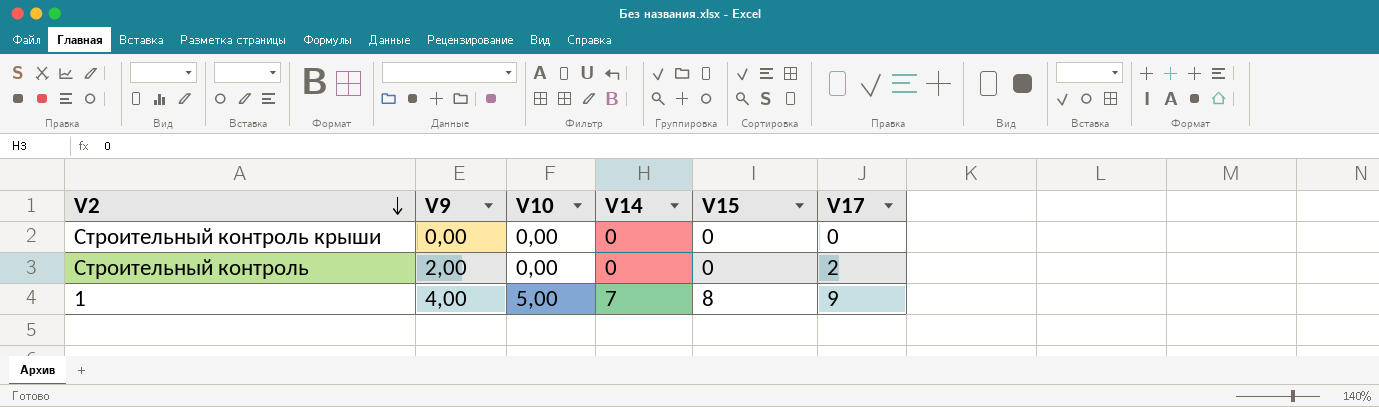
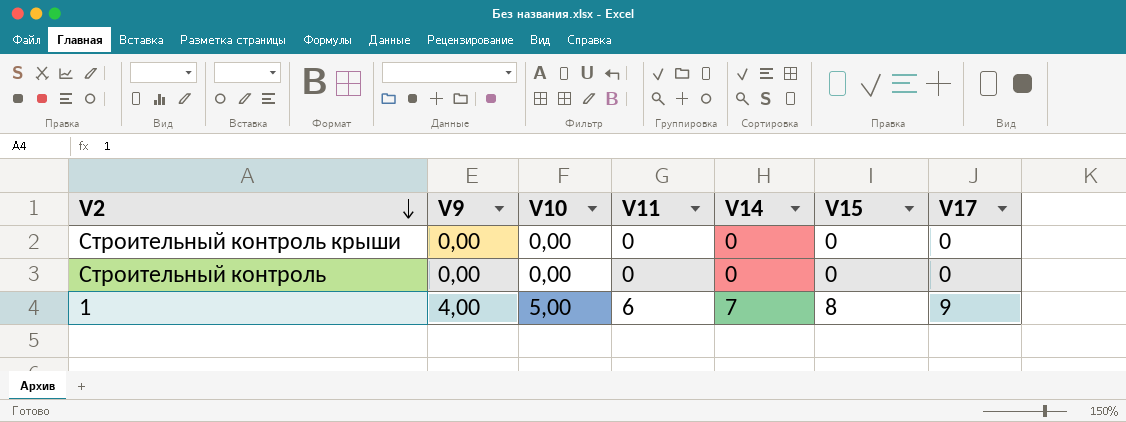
column V11 | position: none -> 4
Строительный контроль | V9: 2,00 -> 0,00
Строительный контроль | V17: 2 -> 0

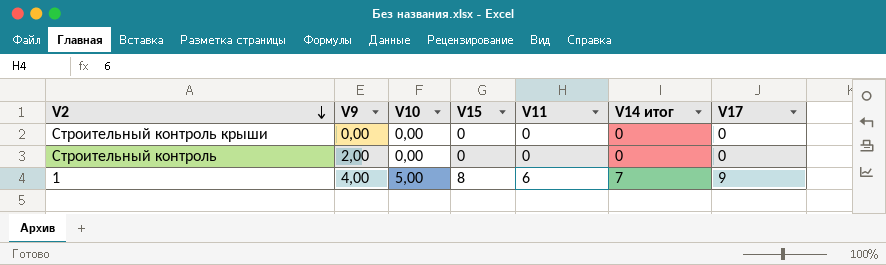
column V15 | position: 6 -> 4
column name: V14 -> V14 итог
Строительный контроль | V9: 0,00 -> 2,00

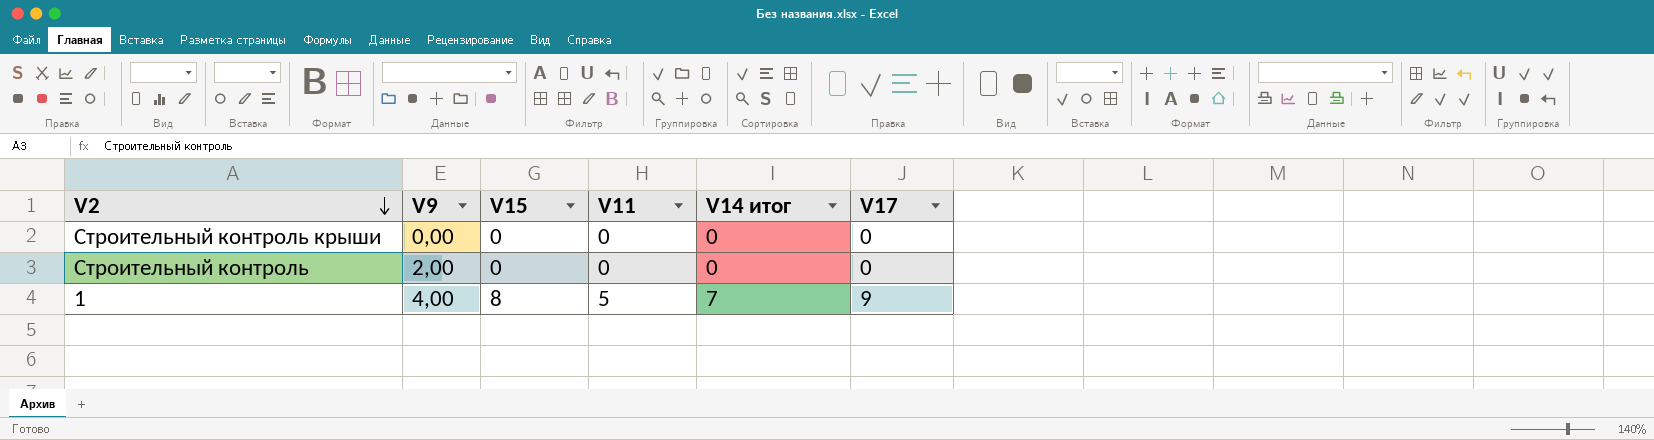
column V10 | position: 3 -> none
1 | V11: 6 -> 5

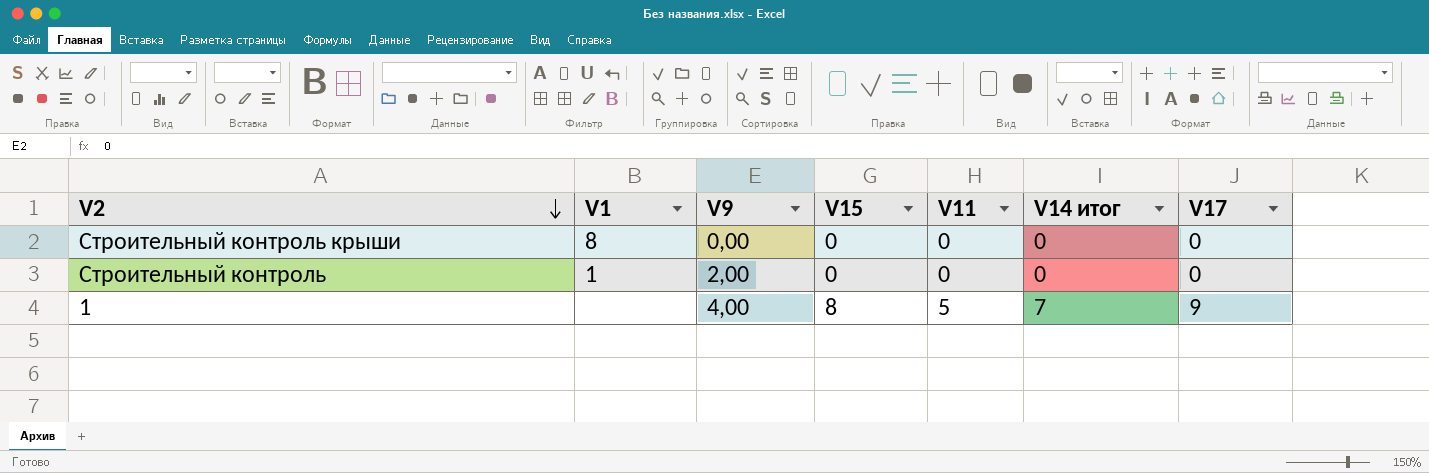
column V1 | position: none -> 2

